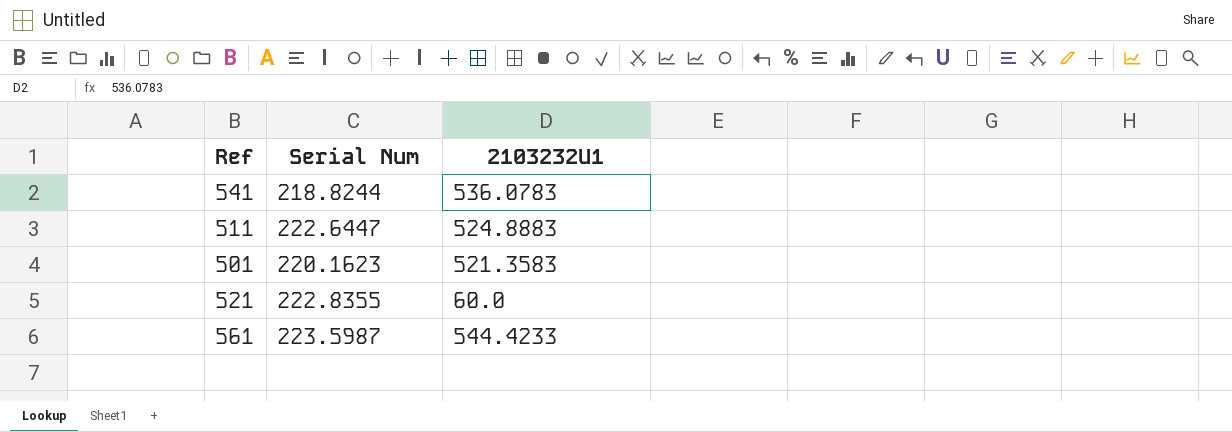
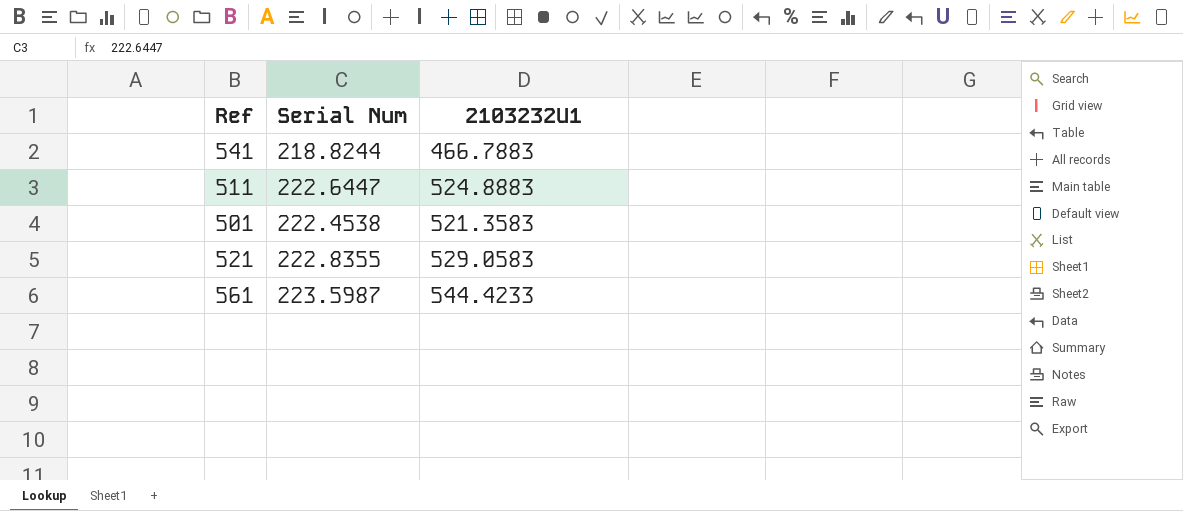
541 | 2103232U1: 536.0783 -> 466.7883
501 | Serial Num: 220.1623 -> 222.4538
521 | 2103232U1: 60.0 -> 529.0583

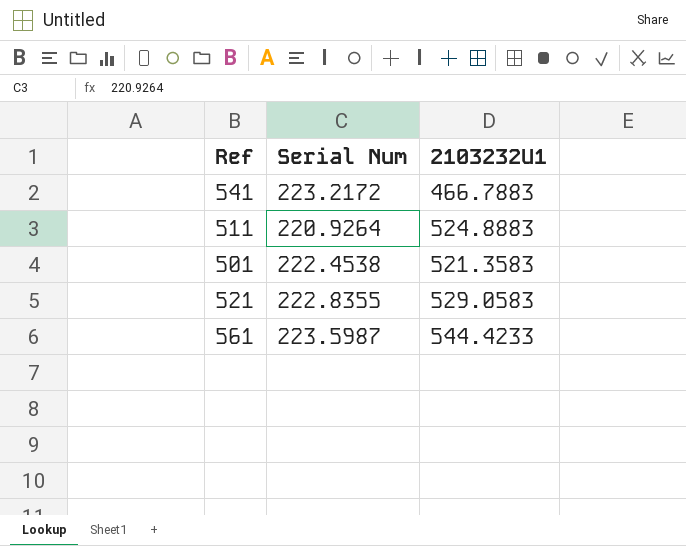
541 | Serial Num: 218.8244 -> 223.2172
511 | Serial Num: 222.6447 -> 220.9264

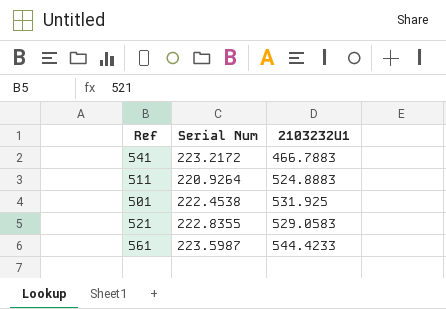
501 | 2103232U1: 521.3583 -> 531.925

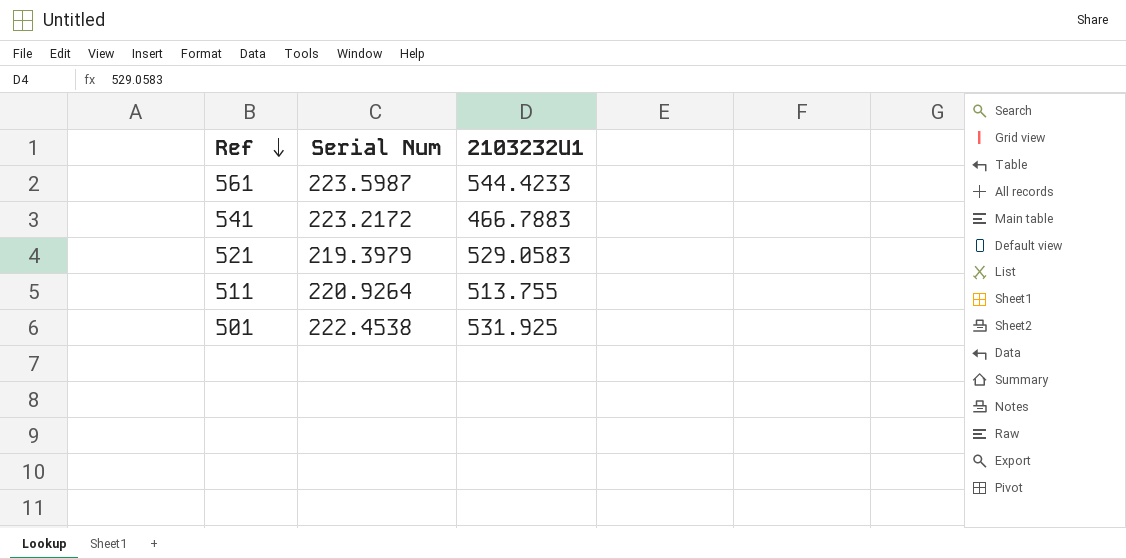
row order: none -> Ref descending
521 | Serial Num: 222.8355 -> 219.3979
511 | 2103232U1: 524.8883 -> 513.755

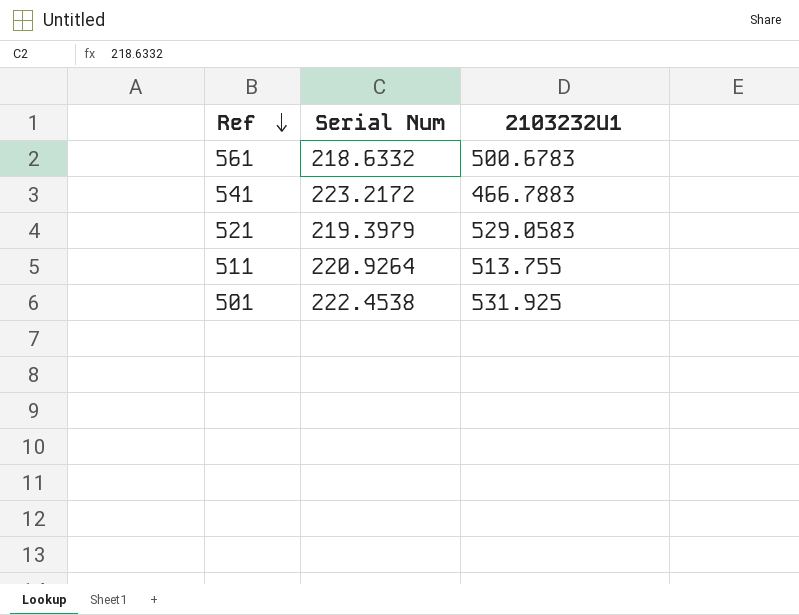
561 | Serial Num: 223.5987 -> 218.6332
561 | 2103232U1: 544.4233 -> 500.6783

